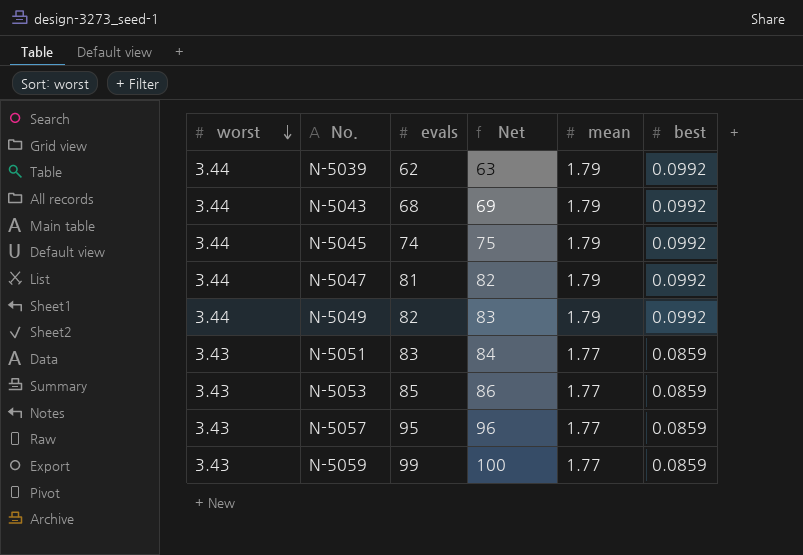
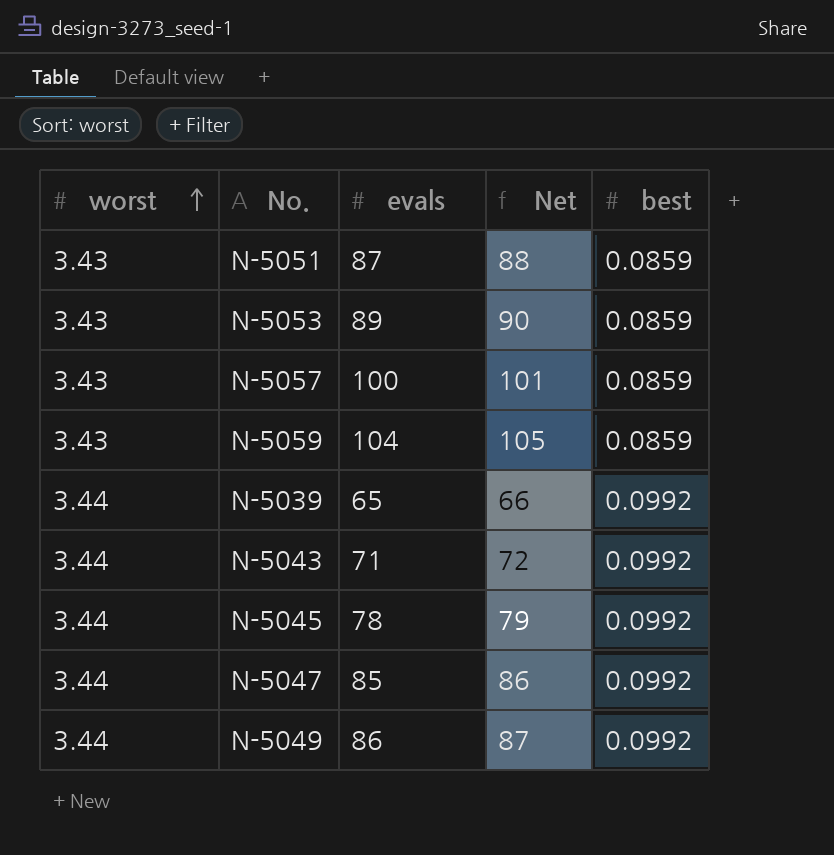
row order: worst descending -> worst ascending
column mean | position: 5 -> none
N-5051 | evals: 83 -> 87
N-5051 | Net: 84 -> 88
N-5053 | evals: 85 -> 89
N-5053 | Net: 86 -> 90
N-5057 | evals: 95 -> 100
N-5057 | Net: 96 -> 101
N-5059 | evals: 99 -> 104
N-5059 | Net: 100 -> 105
N-5039 | evals: 62 -> 65
N-5039 | Net: 63 -> 66
N-5043 | evals: 68 -> 71
N-5043 | Net: 69 -> 72
N-5045 | evals: 74 -> 78
N-5045 | Net: 75 -> 79
N-5047 | evals: 81 -> 85
N-5047 | Net: 82 -> 86
N-5049 | evals: 82 -> 86
N-5049 | Net: 83 -> 87

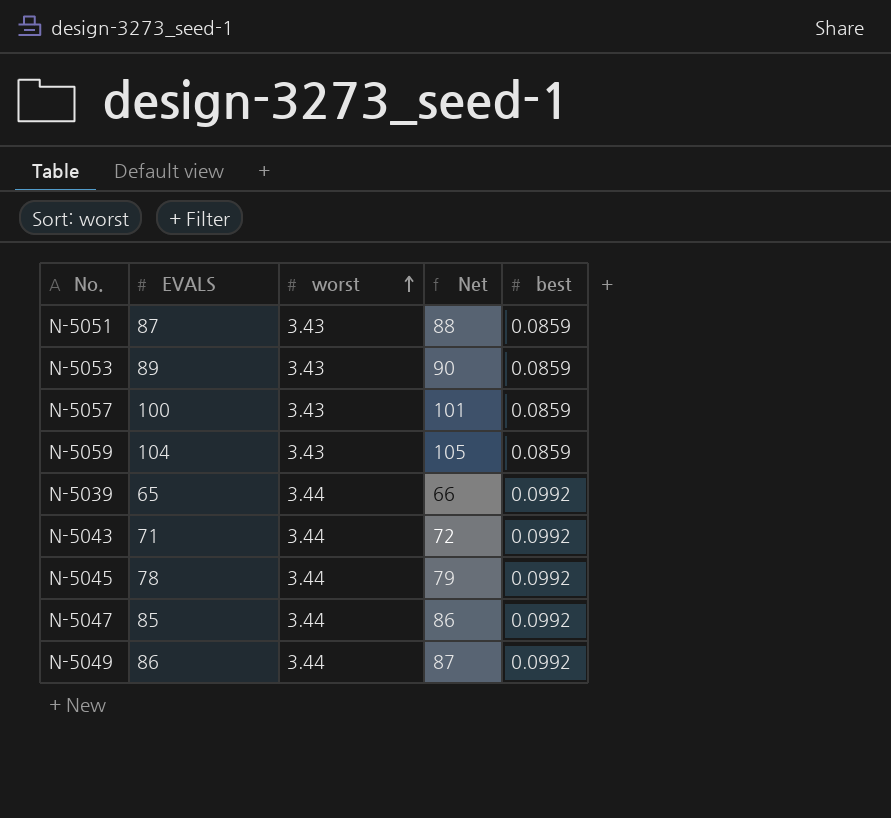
column name: evals -> EVALS
column worst | position: 1 -> 3

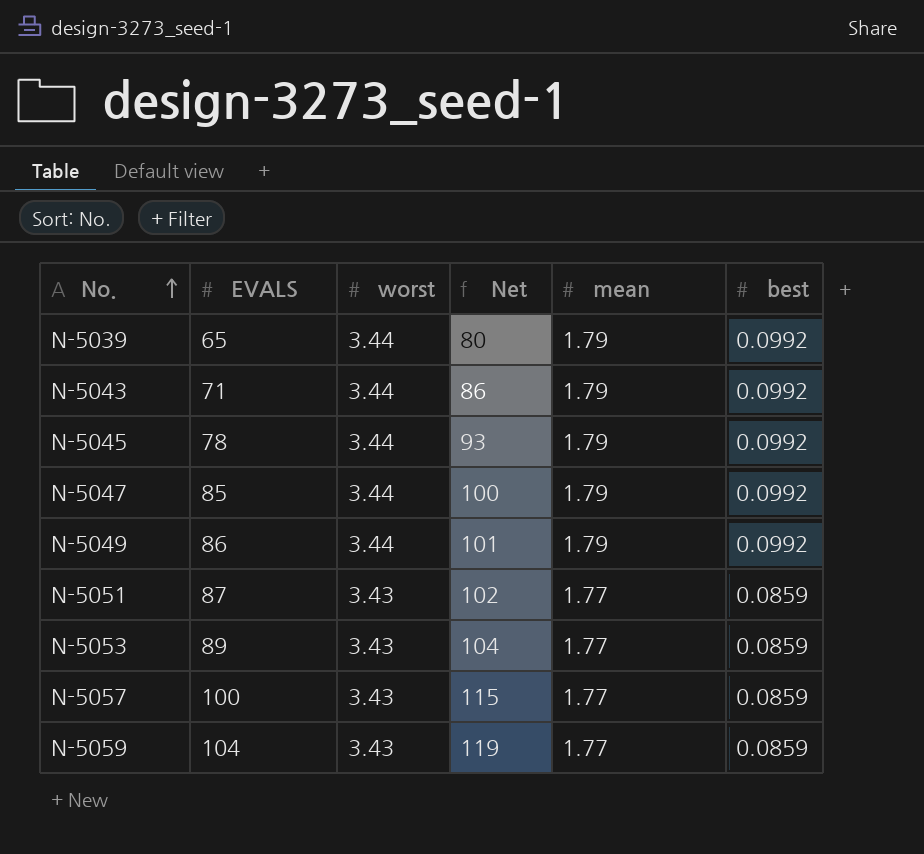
row order: worst ascending -> No. ascending
column Net | formula: [EVALS] + 1 -> [EVALS] + 15
column mean | position: none -> 5

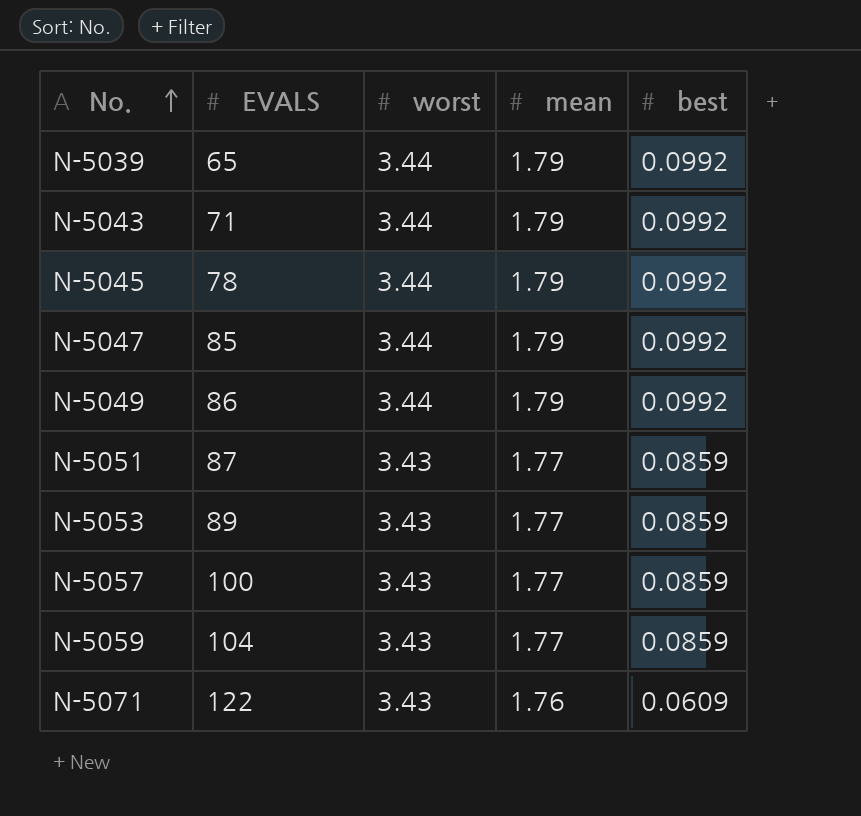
column Net | formula: [EVALS] + 15 -> none
row N-5071: none -> 122 | 3.43 | 1.76 | 0.0609

